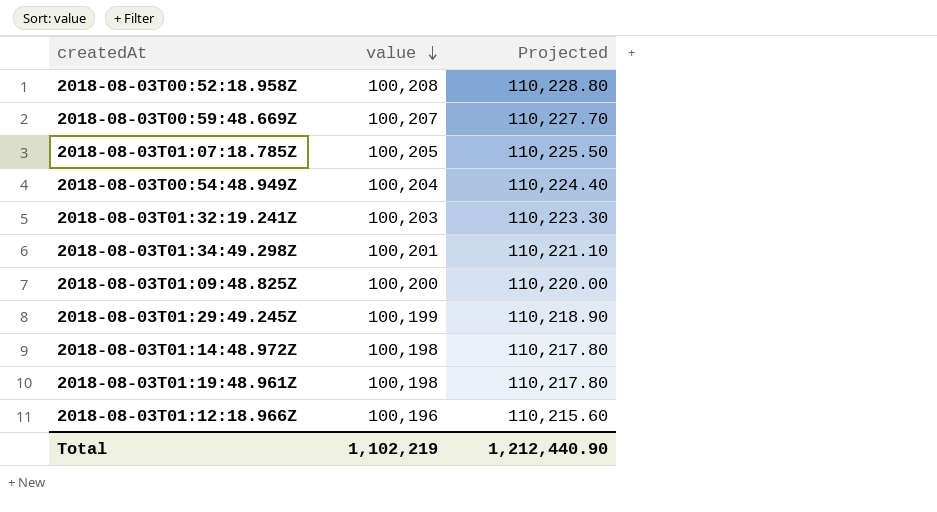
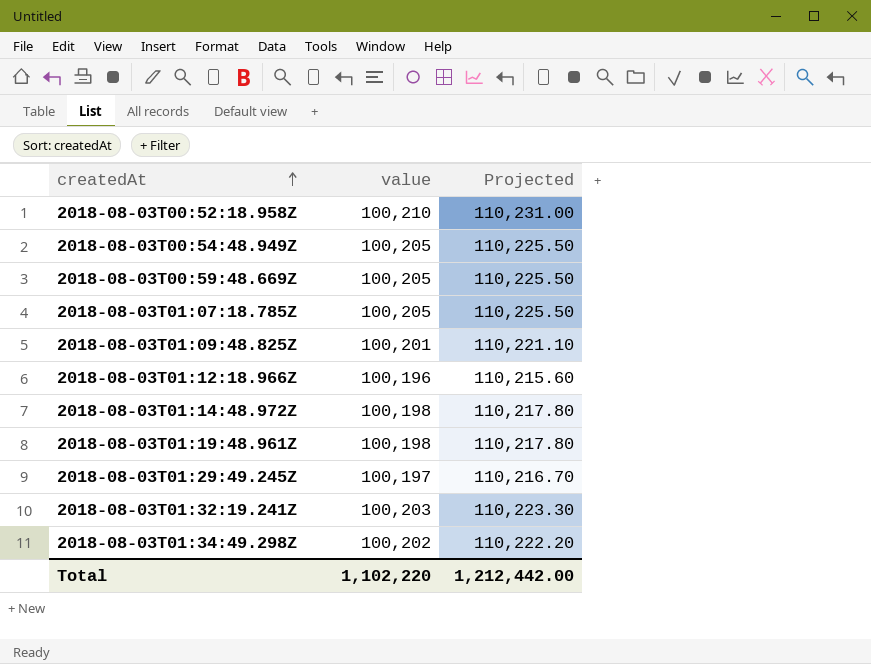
row order: value descending -> createdAt ascending
2018-08-03T00:52:18.958Z | value: 100,208 -> 100,210
2018-08-03T00:52:18.958Z | Projected: 110,228.80 -> 110,231.00
2018-08-03T00:54:48.949Z | value: 100,204 -> 100,205
2018-08-03T00:54:48.949Z | Projected: 110,224.40 -> 110,225.50
2018-08-03T00:59:48.669Z | value: 100,207 -> 100,205
2018-08-03T00:59:48.669Z | Projected: 110,227.70 -> 110,225.50
2018-08-03T01:09:48.825Z | value: 100,200 -> 100,201
2018-08-03T01:09:48.825Z | Projected: 110,220.00 -> 110,221.10
2018-08-03T01:29:49.245Z | value: 100,199 -> 100,197
2018-08-03T01:29:49.245Z | Projected: 110,218.90 -> 110,216.70
2018-08-03T01:34:49.298Z | value: 100,201 -> 100,202
2018-08-03T01:34:49.298Z | Projected: 110,221.10 -> 110,222.20
Total | value: 1,102,219 -> 1,102,220
Total | Projected: 1,212,440.90 -> 1,212,442.00

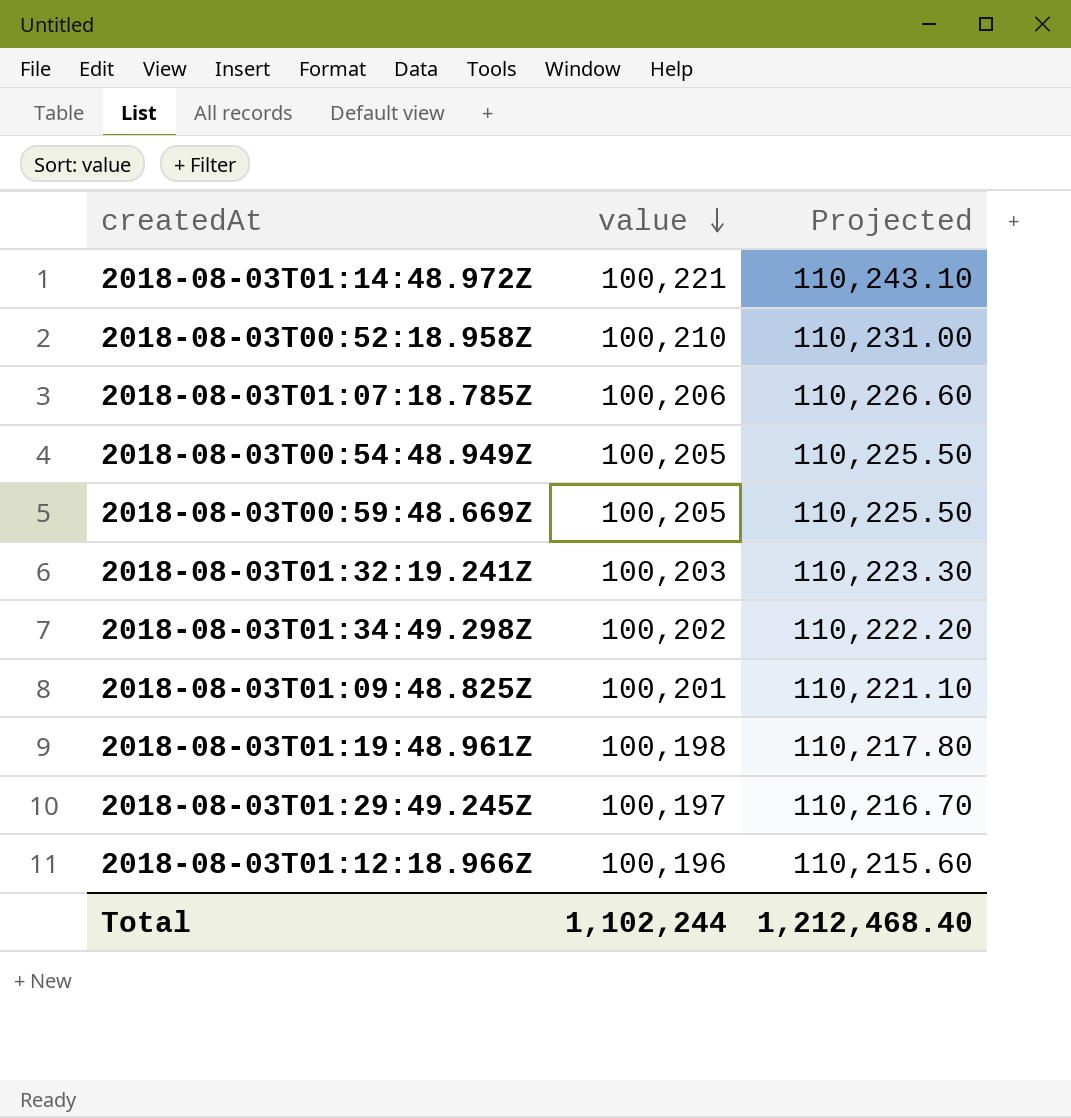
row order: createdAt ascending -> value descending
2018-08-03T01:14:48.972Z | value: 100,198 -> 100,221
2018-08-03T01:14:48.972Z | Projected: 110,217.80 -> 110,243.10
2018-08-03T01:07:18.785Z | value: 100,205 -> 100,206
2018-08-03T01:07:18.785Z | Projected: 110,225.50 -> 110,226.60
Total | value: 1,102,220 -> 1,102,244
Total | Projected: 1,212,442.00 -> 1,212,468.40

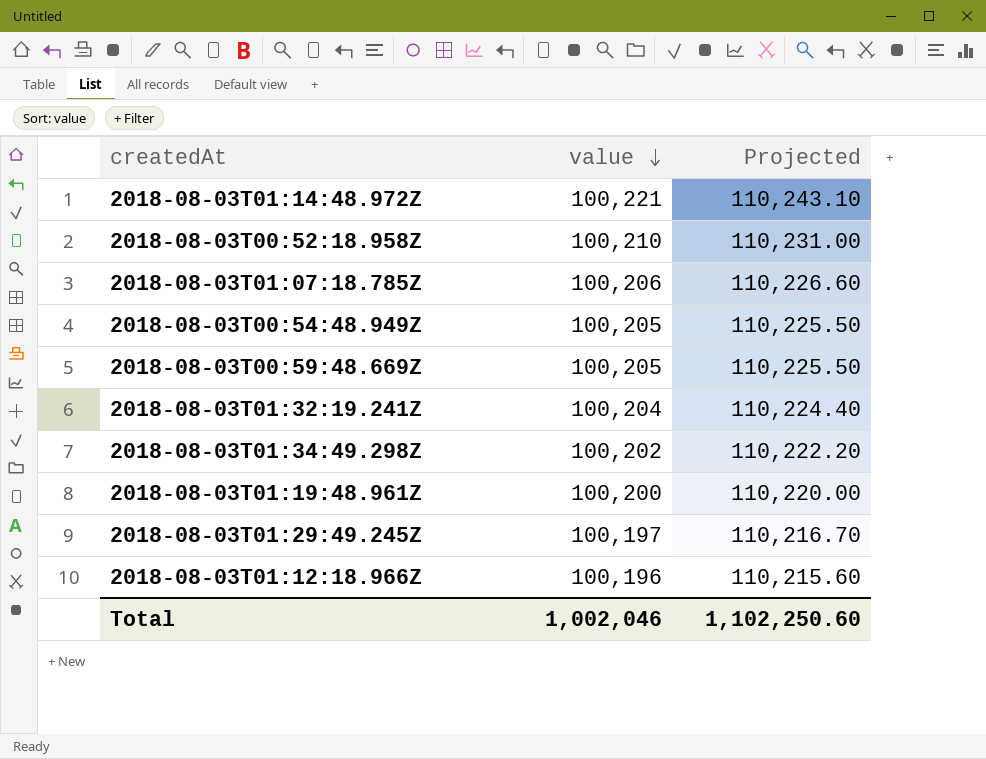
row 2018-08-03T01:09:48.825Z: 100,201 | 110,221.10 -> none
2018-08-03T01:32:19.241Z | value: 100,203 -> 100,204
2018-08-03T01:32:19.241Z | Projected: 110,223.30 -> 110,224.40
2018-08-03T01:19:48.961Z | value: 100,198 -> 100,200
2018-08-03T01:19:48.961Z | Projected: 110,217.80 -> 110,220.00
Total | value: 1,102,244 -> 1,002,046
Total | Projected: 1,212,468.40 -> 1,102,250.60

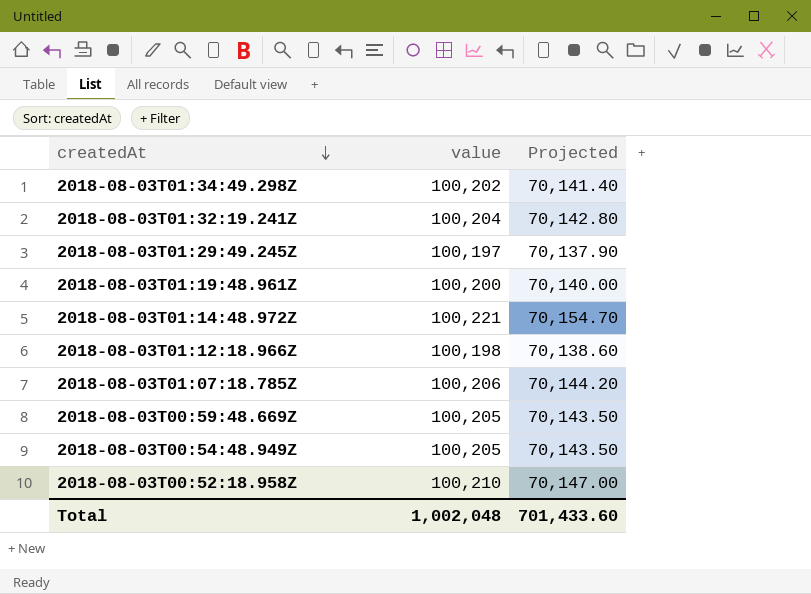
row order: value descending -> createdAt descending
column Projected | formula: [value] * 1.1 -> [value] * 0.7
2018-08-03T01:12:18.966Z | value: 100,196 -> 100,198
Total | value: 1,002,046 -> 1,002,048
Total | Projected: 1,102,250.60 -> 701,433.60

